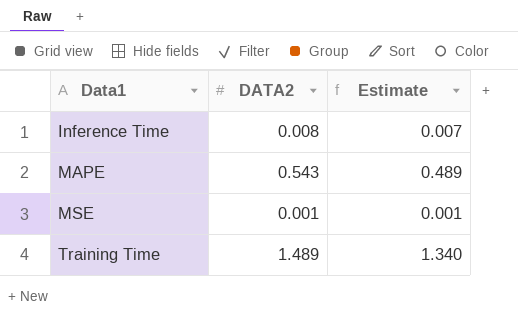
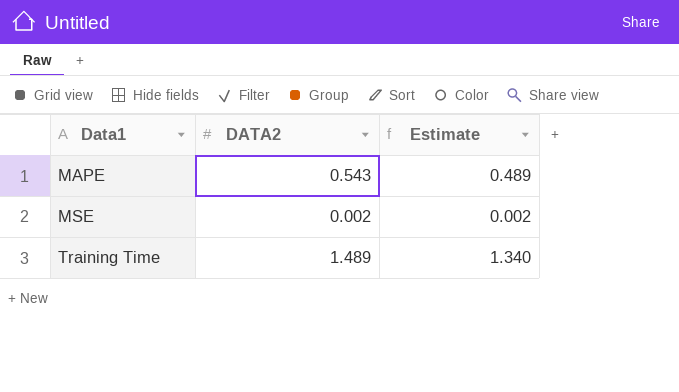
row Inference Time: 0.008 | 0.007 -> none
MSE | DATA2: 0.001 -> 0.002
MSE | Estimate: 0.001 -> 0.002

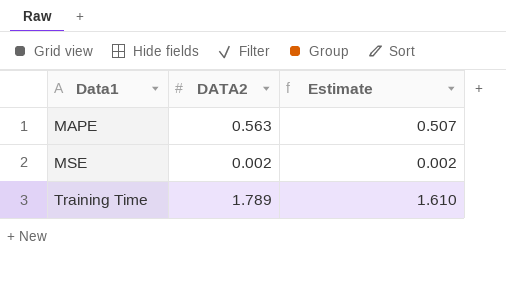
MAPE | DATA2: 0.543 -> 0.563
MAPE | Estimate: 0.489 -> 0.507
Training Time | DATA2: 1.489 -> 1.789
Training Time | Estimate: 1.340 -> 1.610

